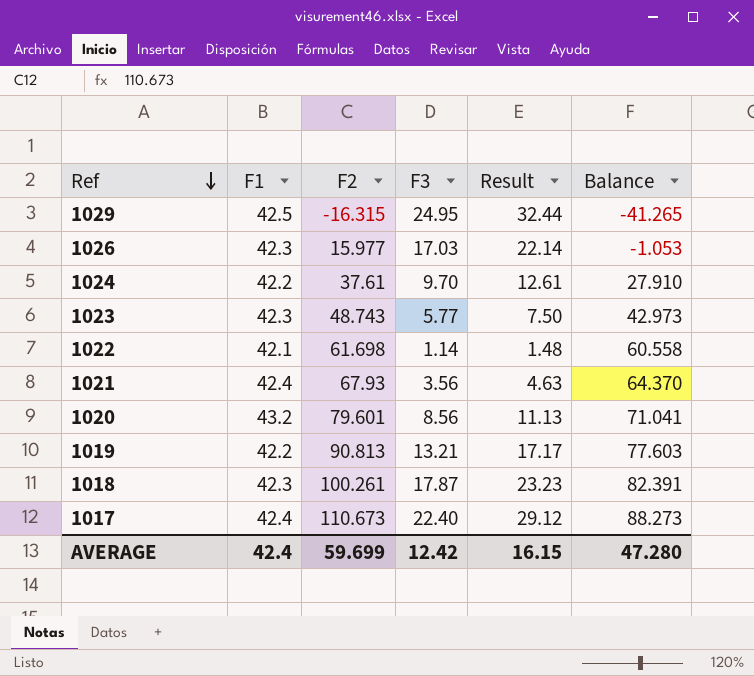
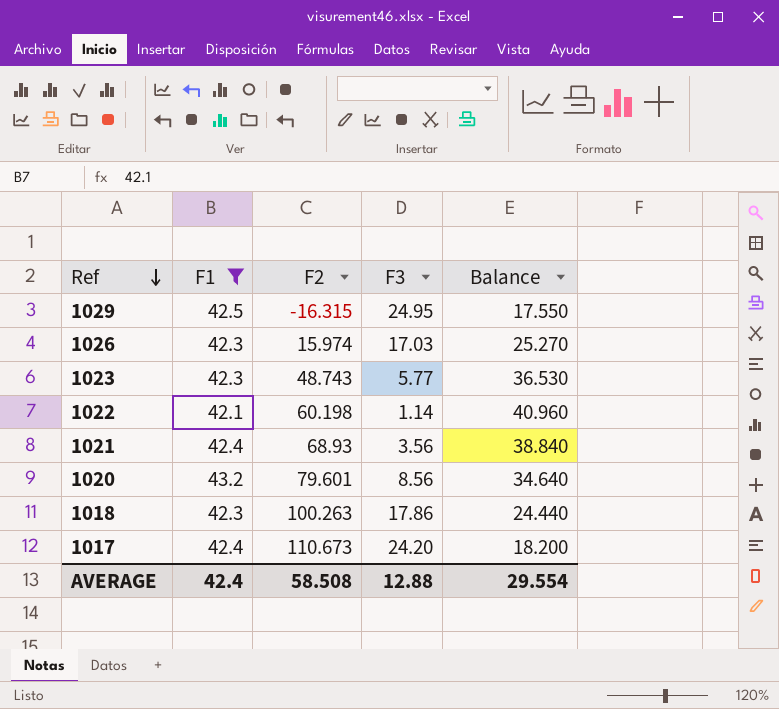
filter: none -> F1 != 42.2
column Result | formula: [F3] * 1.3 -> none
column Balance | formula: [F2] - [F3] -> [F1] - [F3]
1026 | F2: 15.977 -> 15.974
1022 | F2: 61.698 -> 60.198
1021 | F2: 67.93 -> 68.93
1018 | F2: 100.261 -> 100.263
1018 | F3: 17.87 -> 17.86
1017 | F3: 22.40 -> 24.20
AVERAGE | F2: 59.699 -> 58.508
AVERAGE | F3: 12.42 -> 12.88
AVERAGE | Balance: 47.280 -> 29.554

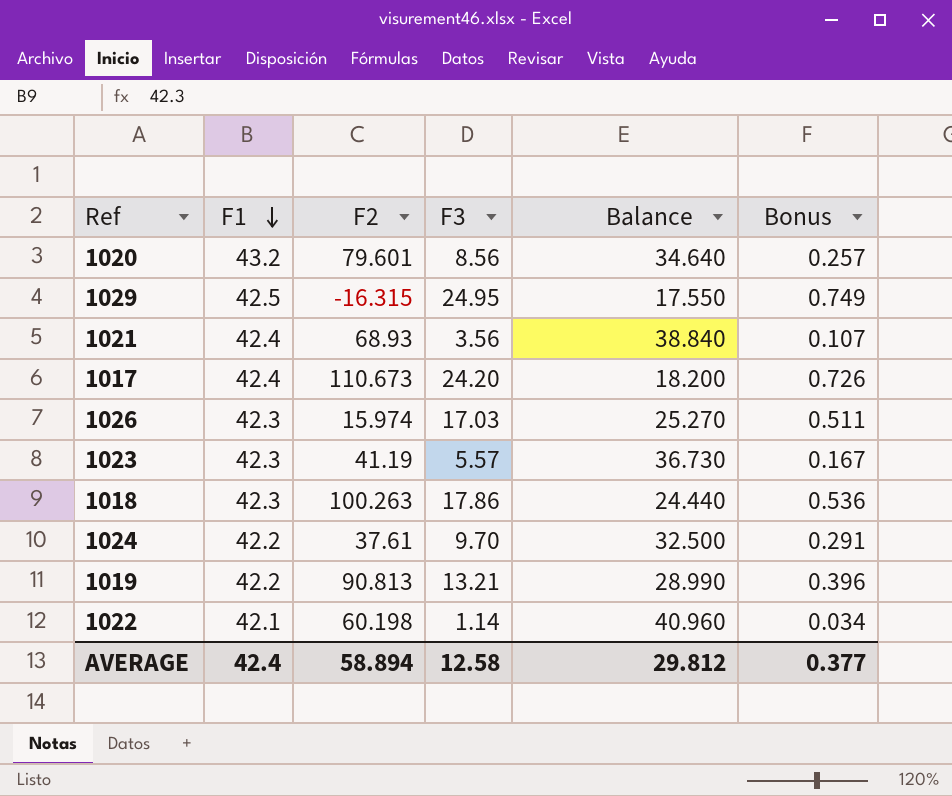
filter: F1 != 42.2 -> none
row order: Ref descending -> F1 descending
column Bonus | formula: none -> [F3] * 0.03
1023 | F2: 48.743 -> 41.19
1023 | F3: 5.77 -> 5.57
1023 | Balance: 36.530 -> 36.730
AVERAGE | F2: 58.508 -> 58.894
AVERAGE | F3: 12.88 -> 12.58
AVERAGE | Balance: 29.554 -> 29.812

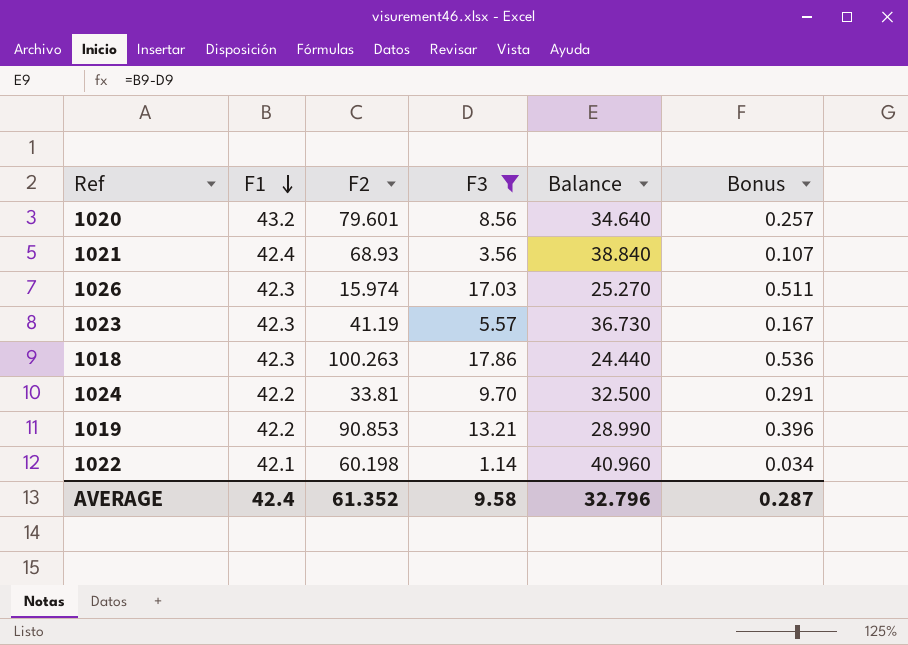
filter: none -> F3 <= 17.86
1024 | F2: 37.61 -> 33.81
1019 | F2: 90.813 -> 90.853
AVERAGE | F2: 58.894 -> 61.352
AVERAGE | F3: 12.58 -> 9.58
AVERAGE | Balance: 29.812 -> 32.796
AVERAGE | Bonus: 0.377 -> 0.287

